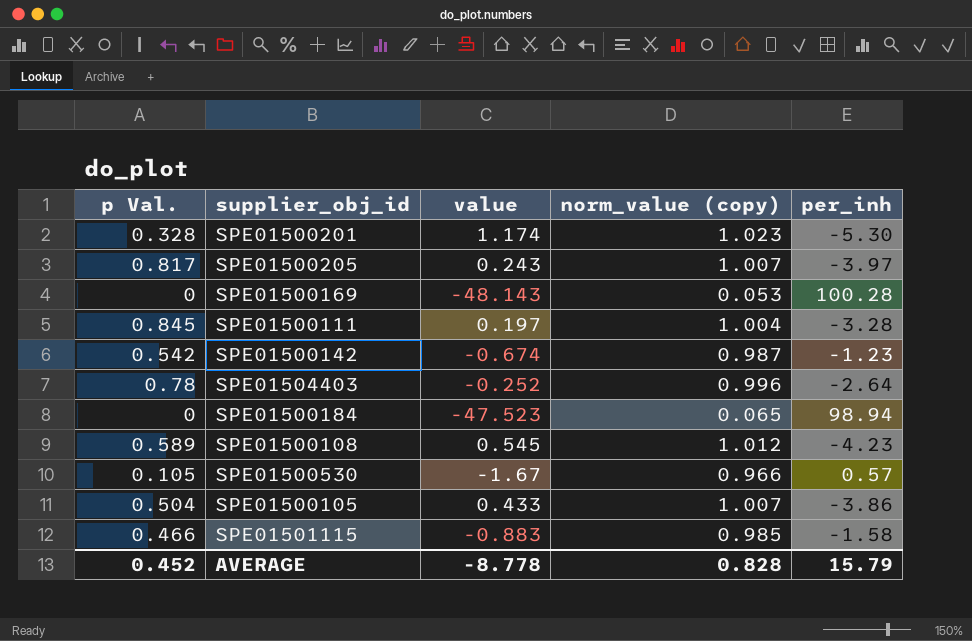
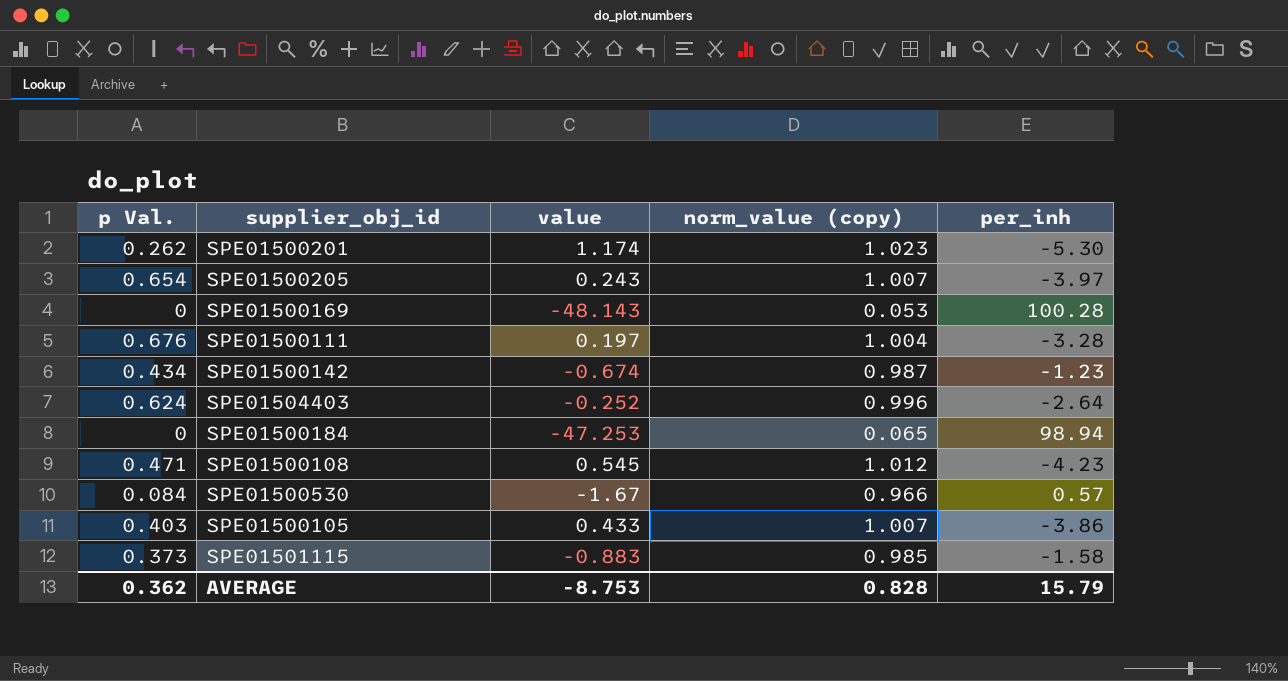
SPE01500201 | p Val.: 0.328 -> 0.262
SPE01500205 | p Val.: 0.817 -> 0.654
SPE01500111 | p Val.: 0.845 -> 0.676
SPE01500142 | p Val.: 0.542 -> 0.434
SPE01504403 | p Val.: 0.78 -> 0.624
SPE01500184 | value: -47.523 -> -47.253
SPE01500108 | p Val.: 0.589 -> 0.471
SPE01500530 | p Val.: 0.105 -> 0.084
SPE01500105 | p Val.: 0.504 -> 0.403
SPE01501115 | p Val.: 0.466 -> 0.373
AVERAGE | p Val.: 0.452 -> 0.362
AVERAGE | value: -8.778 -> -8.753

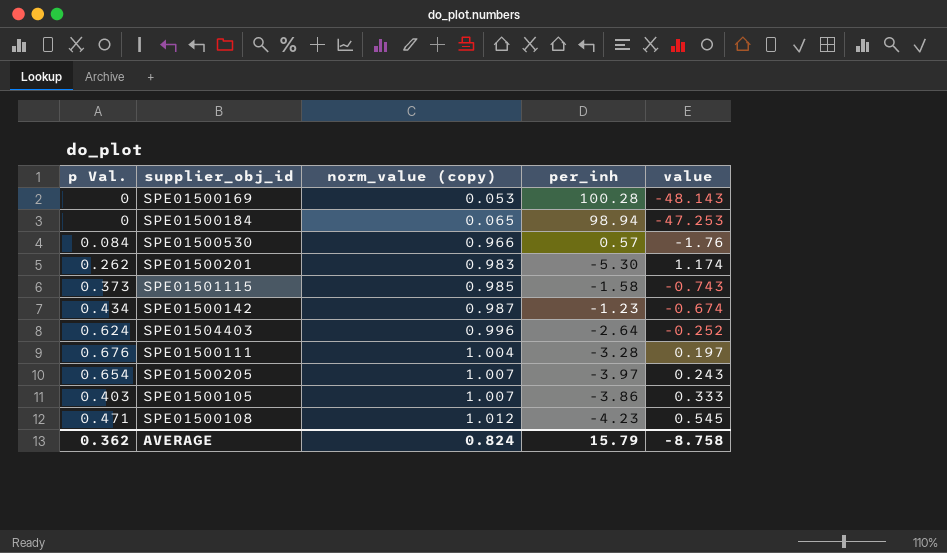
row order: none -> norm_value (copy) ascending
column value | position: 3 -> 5
SPE01500530 | value: -1.67 -> -1.76
SPE01500201 | norm_value (copy): 1.023 -> 0.983
SPE01501115 | value: -0.883 -> -0.743
SPE01500105 | value: 0.433 -> 0.333
AVERAGE | norm_value (copy): 0.828 -> 0.824
AVERAGE | value: -8.753 -> -8.758

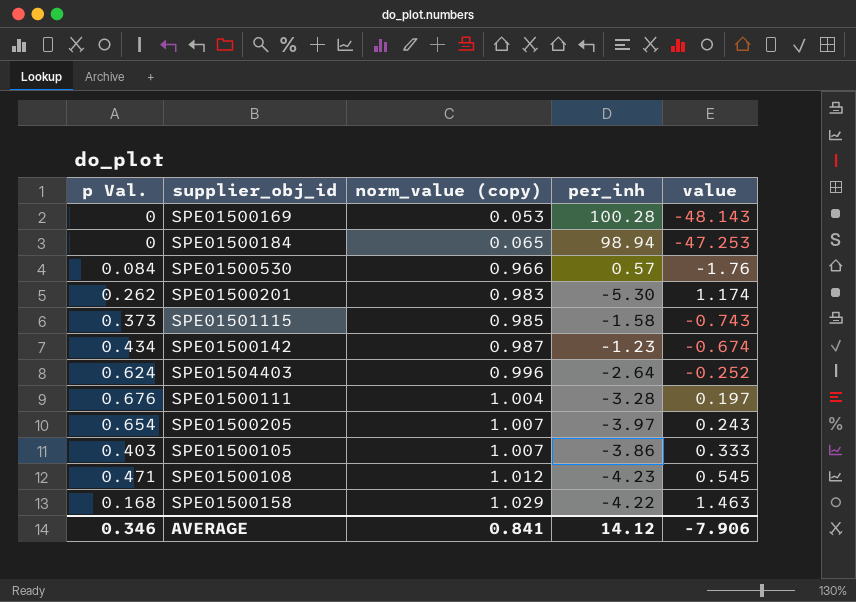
row SPE01500158: none -> 0.168 | 1.029 | -4.22 | 1.463
AVERAGE | p Val.: 0.362 -> 0.346
AVERAGE | norm_value (copy): 0.824 -> 0.841
AVERAGE | per_inh: 15.79 -> 14.12
AVERAGE | value: -8.758 -> -7.906

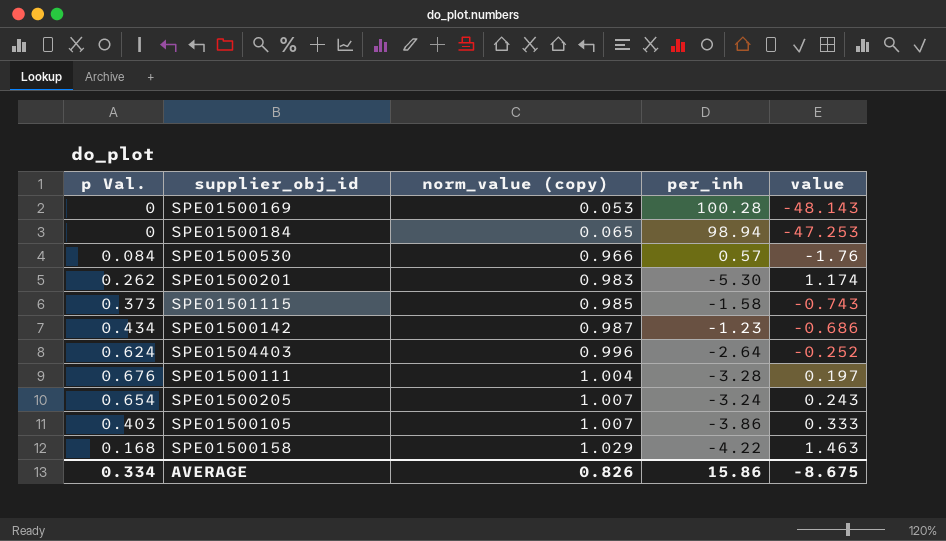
row SPE01500108: 0.471 | 1.012 | -4.23 | 0.545 -> none
SPE01500142 | value: -0.674 -> -0.686
SPE01500205 | per_inh: -3.97 -> -3.24
AVERAGE | p Val.: 0.346 -> 0.334
AVERAGE | norm_value (copy): 0.841 -> 0.826
AVERAGE | per_inh: 14.12 -> 15.86
AVERAGE | value: -7.906 -> -8.675

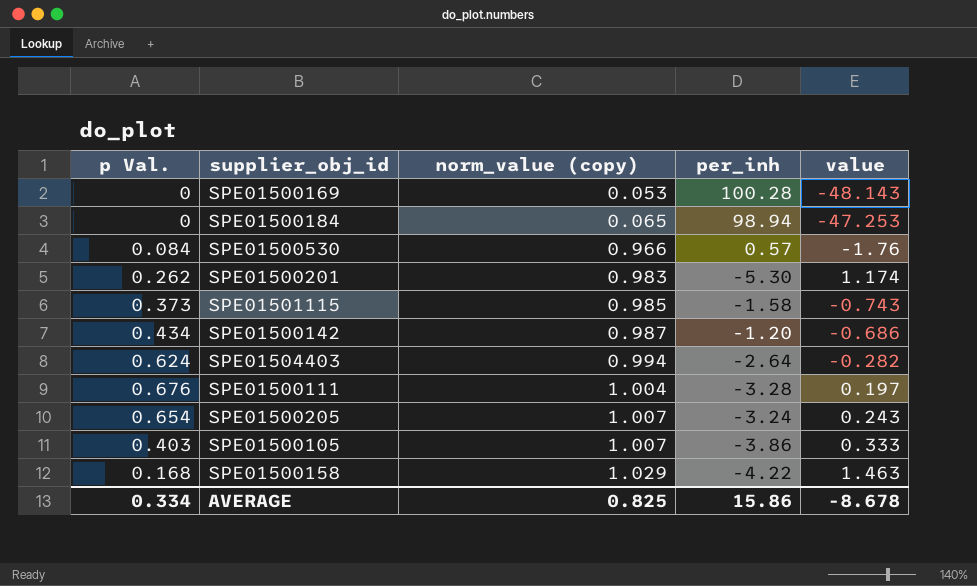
SPE01500142 | per_inh: -1.23 -> -1.20
SPE01504403 | norm_value (copy): 0.996 -> 0.994
SPE01504403 | value: -0.252 -> -0.282
AVERAGE | norm_value (copy): 0.826 -> 0.825
AVERAGE | value: -8.675 -> -8.678

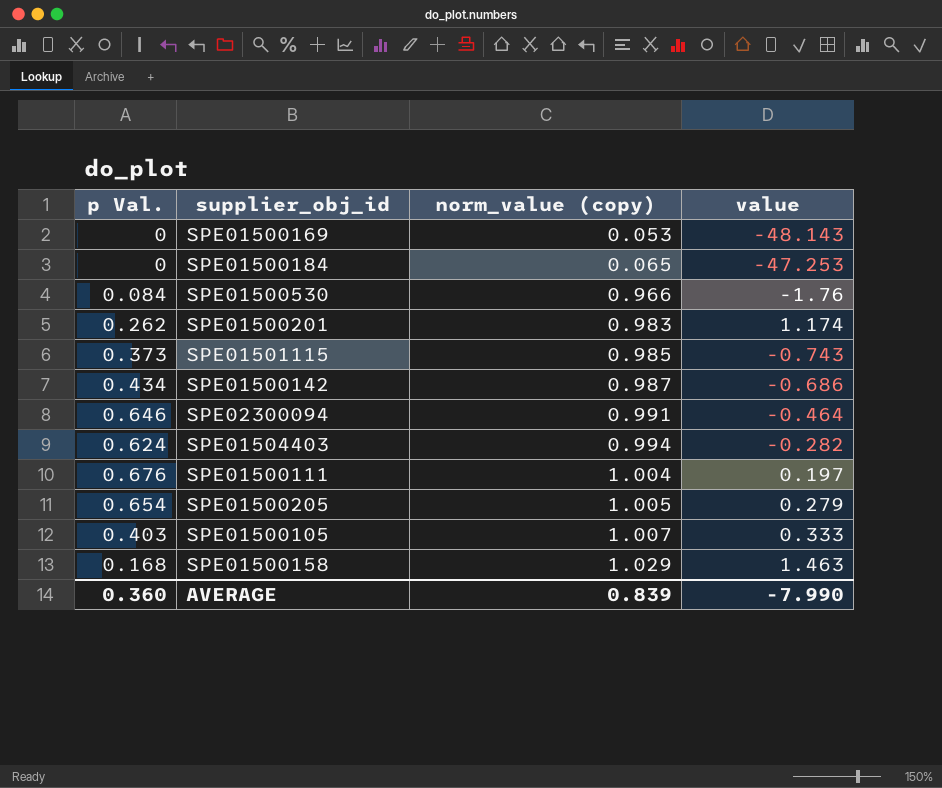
column per_inh | position: 4 -> none
row SPE02300094: none -> 0.646 | 0.991 | -0.464
SPE01500205 | norm_value (copy): 1.007 -> 1.005
SPE01500205 | value: 0.243 -> 0.279
AVERAGE | p Val.: 0.334 -> 0.360
AVERAGE | norm_value (copy): 0.825 -> 0.839
AVERAGE | value: -8.678 -> -7.990

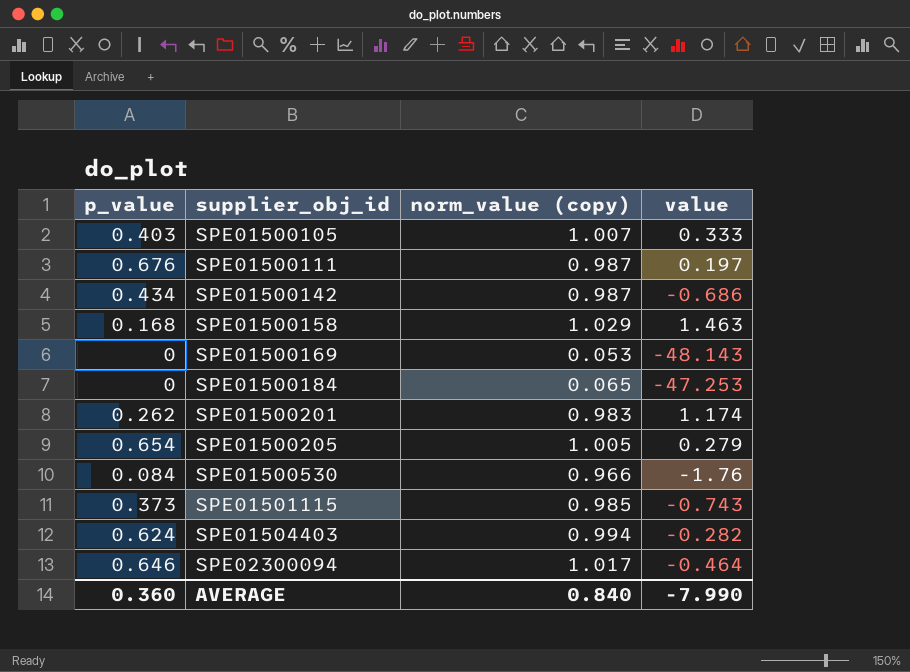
row order: norm_value (copy) ascending -> supplier_obj_id ascending
column name: p Val. -> p_value
SPE01500111 | norm_value (copy): 1.004 -> 0.987
SPE02300094 | norm_value (copy): 0.991 -> 1.017
AVERAGE | norm_value (copy): 0.839 -> 0.840

